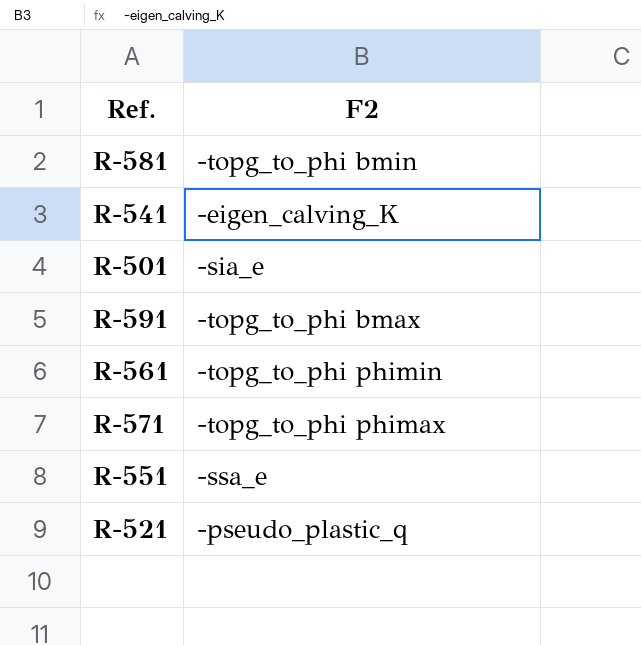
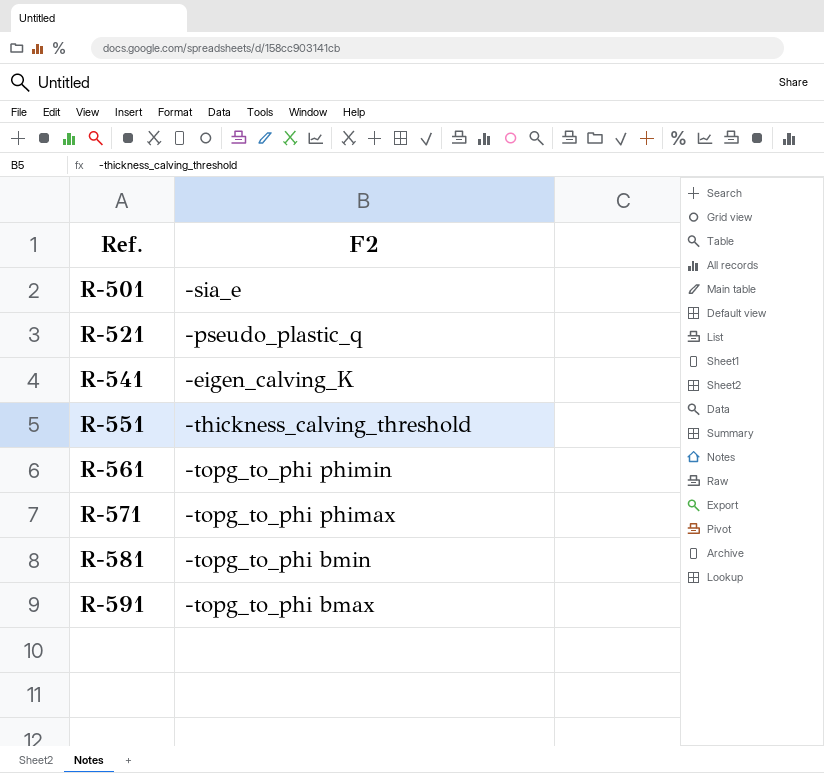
row order: none -> Ref. ascending
R-551 | F2: -ssa_e -> -thickness_calving_threshold

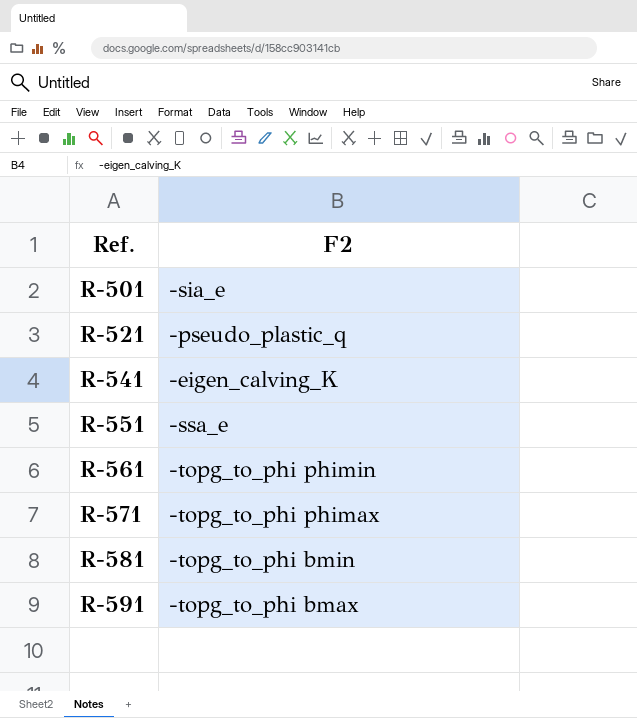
R-551 | F2: -thickness_calving_threshold -> -ssa_e

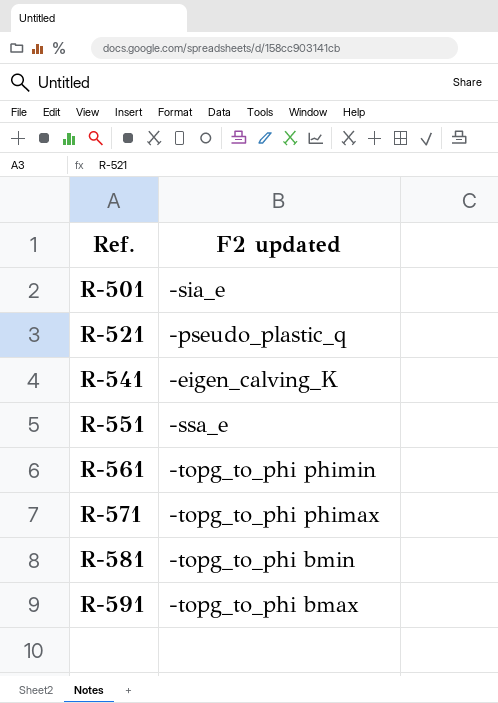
column name: F2 -> F2 updated

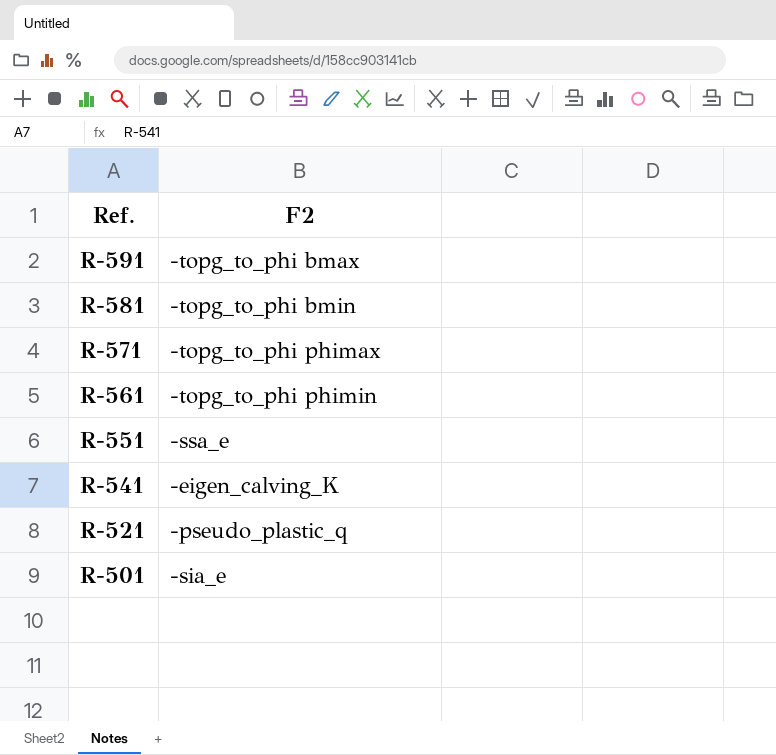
row order: Ref. ascending -> Ref. descending
column name: F2 updated -> F2

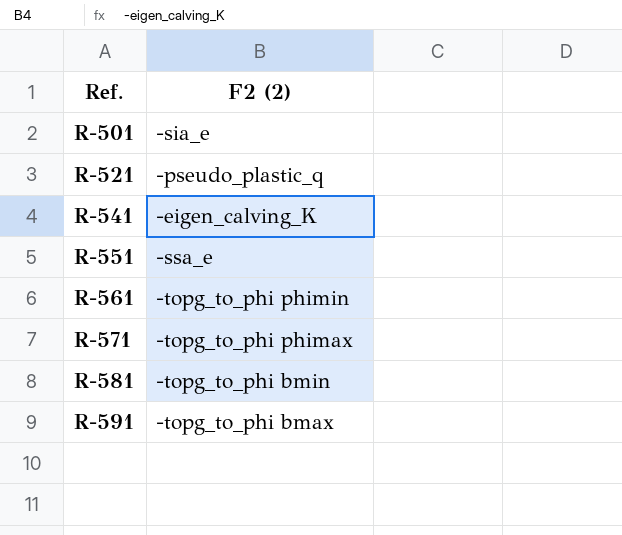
row order: Ref. descending -> Ref. ascending
column name: F2 -> F2 (2)

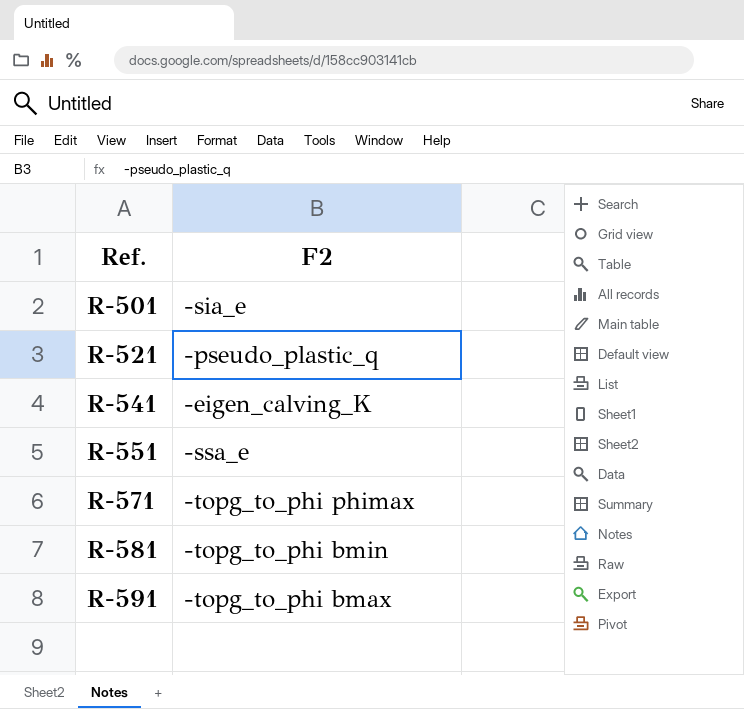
column name: F2 (2) -> F2
row R-561: -topg_to_phi phimin -> none

